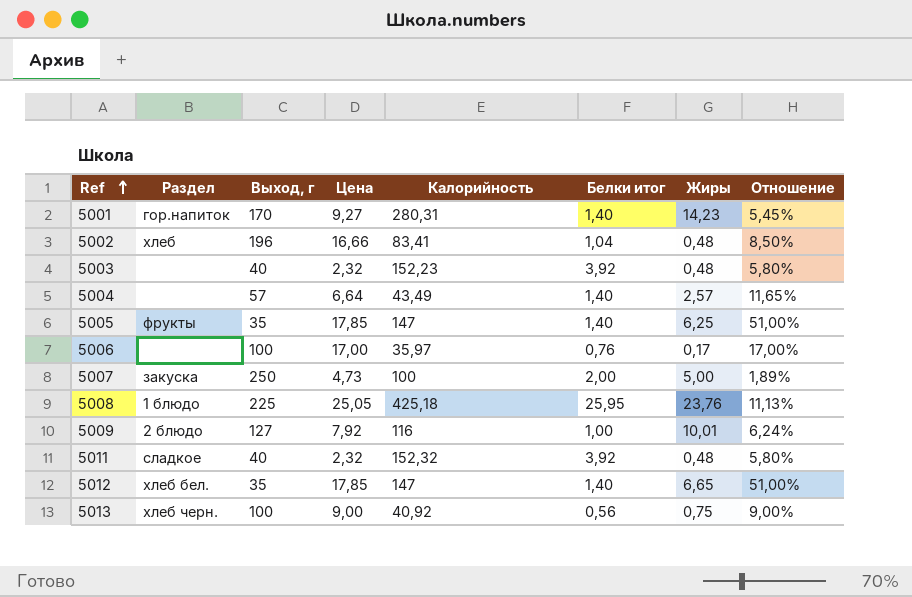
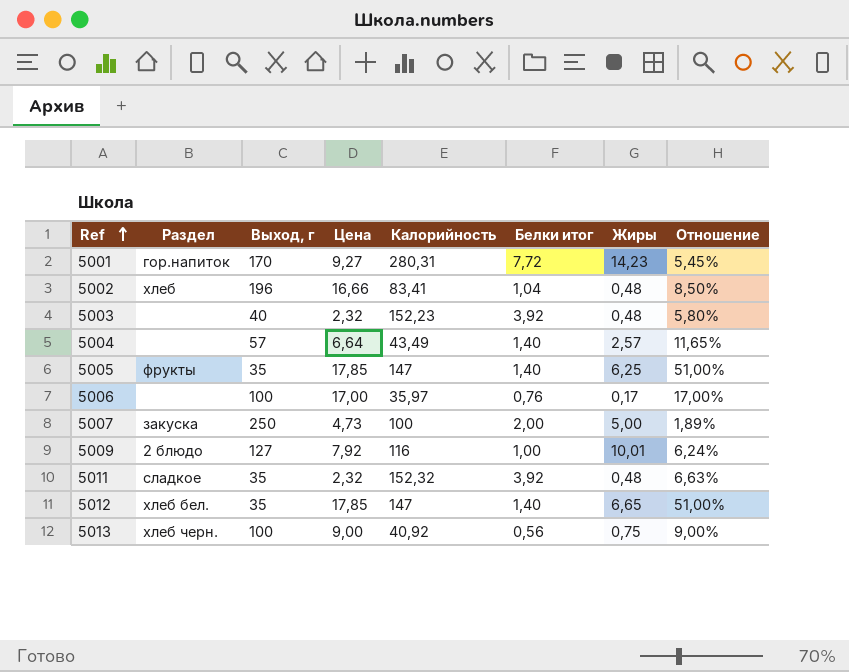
row 5008: 1 блюдо | 225 | 25,05 | 425,18 | 25,95 | 23,76 | 11,13% -> none
5001 | Белки итог: 1,40 -> 7,72
5011 | Выход, г: 40 -> 35
5011 | Отношение: 5,80% -> 6,63%

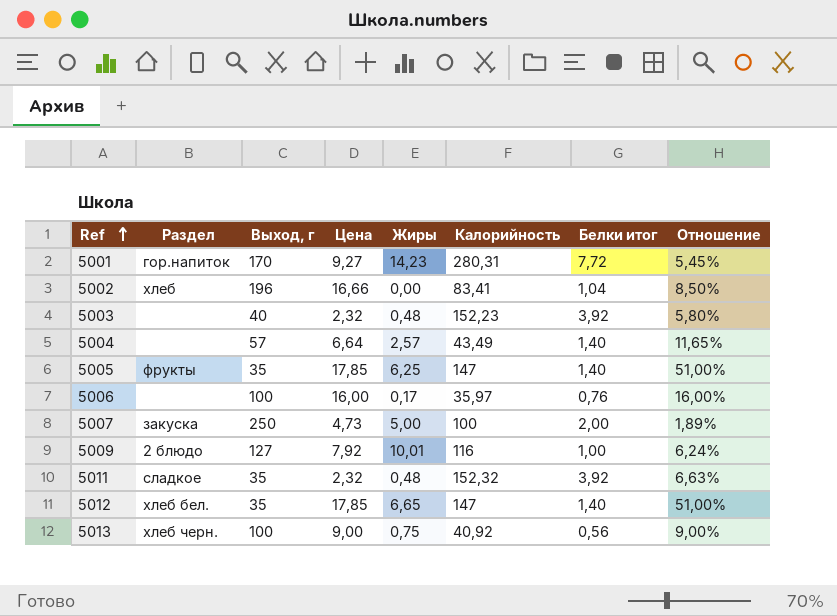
column Жиры | position: 7 -> 5
5002 | Жиры: 0,48 -> 0,00
5006 | Цена: 17,00 -> 16,00
5006 | Отношение: 17,00% -> 16,00%

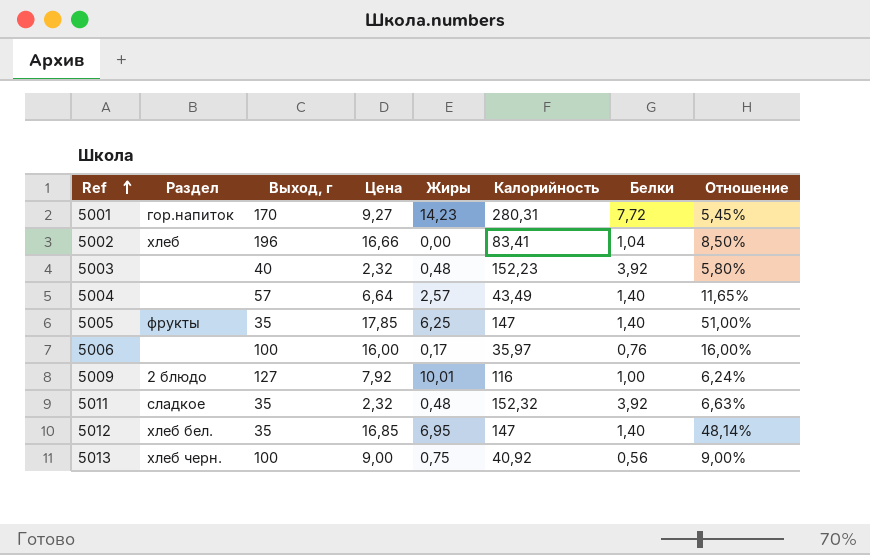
column name: Белки итог -> Белки
row 5007: закуска | 250 | 4,73 | 5,00 | 100 | 2,00 | 1,89% -> none
5012 | Цена: 17,85 -> 16,85
5012 | Жиры: 6,65 -> 6,95
5012 | Отношение: 51,00% -> 48,14%

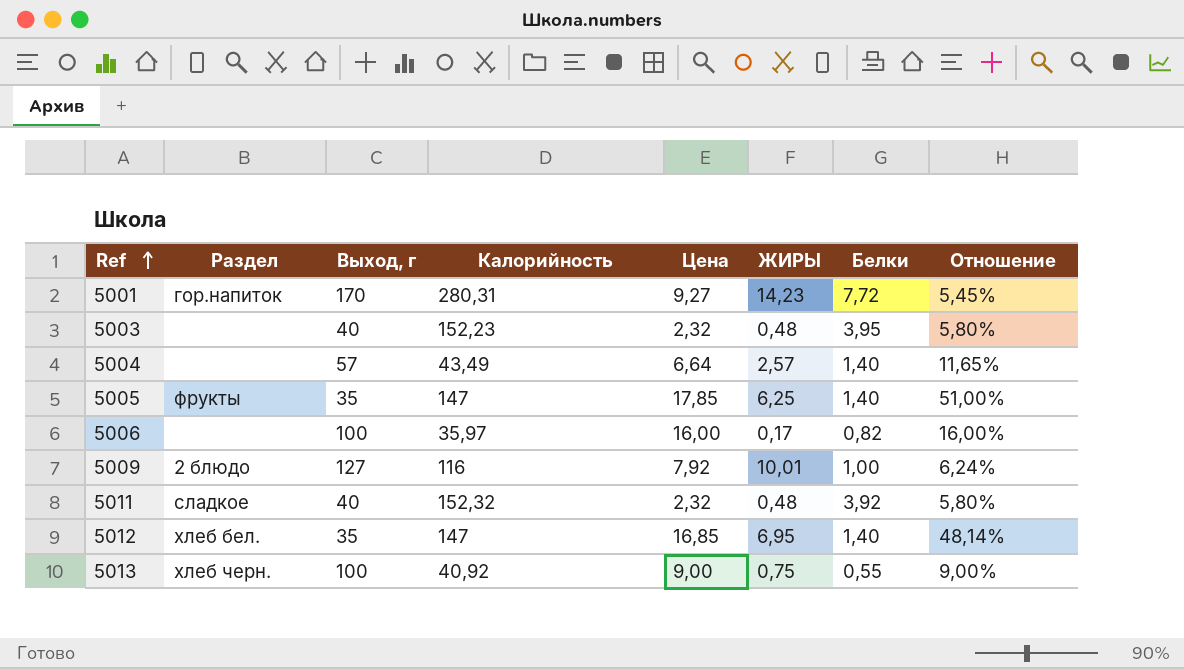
column Калорийность | position: 6 -> 4
column name: Жиры -> ЖИРЫ
row 5002: хлеб | 196 | 16,66 | 0,00 | 83,41 | 1,04 | 8,50% -> none
5003 | Белки: 3,92 -> 3,95
5006 | Белки: 0,76 -> 0,82
5011 | Выход, г: 35 -> 40
5011 | Отношение: 6,63% -> 5,80%
5013 | Белки: 0,56 -> 0,55

